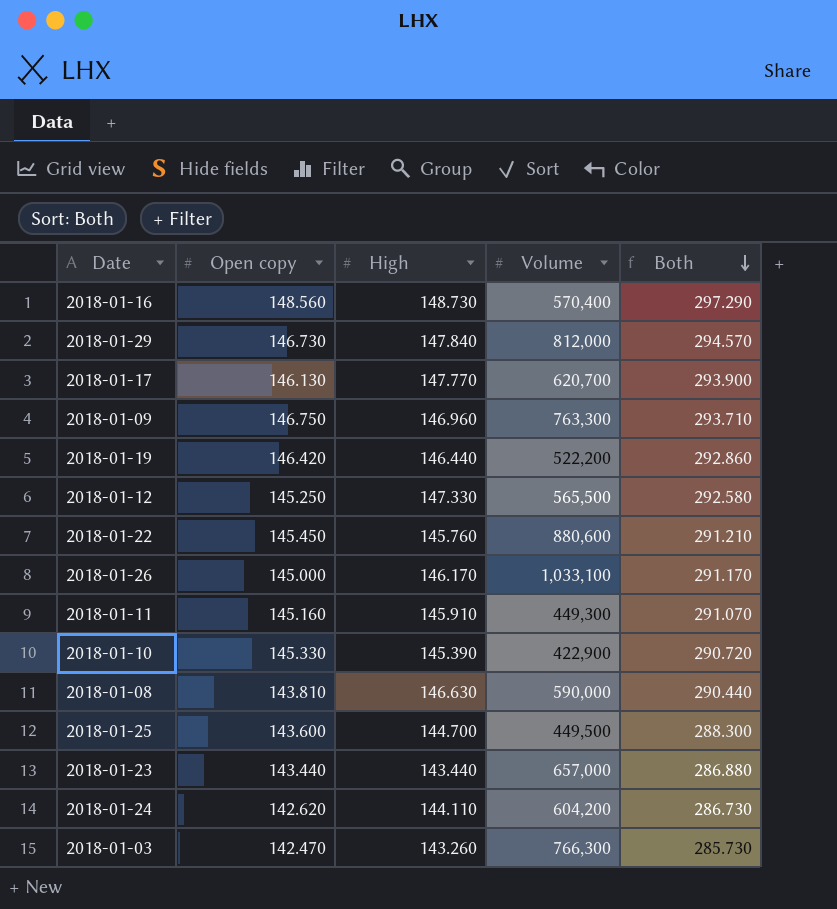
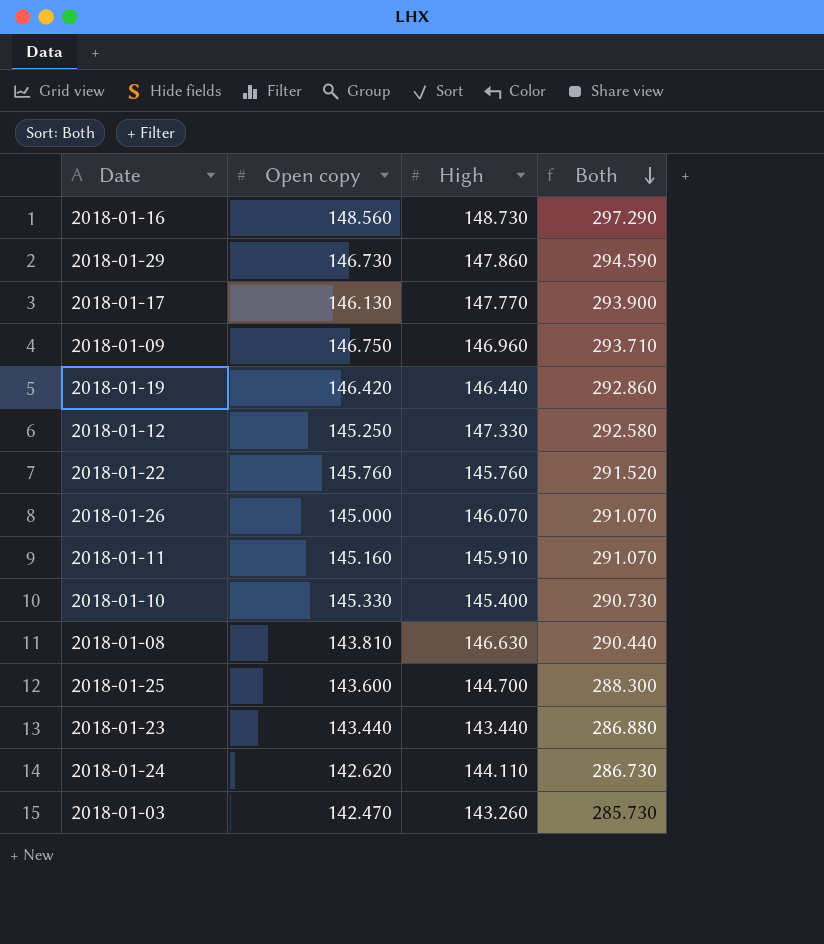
column Volume | position: 4 -> none
2018-01-29 | High: 147.840 -> 147.860
2018-01-29 | Both: 294.570 -> 294.590
2018-01-22 | Open copy: 145.450 -> 145.760
2018-01-22 | Both: 291.210 -> 291.520
2018-01-26 | High: 146.170 -> 146.070
2018-01-26 | Both: 291.170 -> 291.070
2018-01-10 | High: 145.390 -> 145.400
2018-01-10 | Both: 290.720 -> 290.730

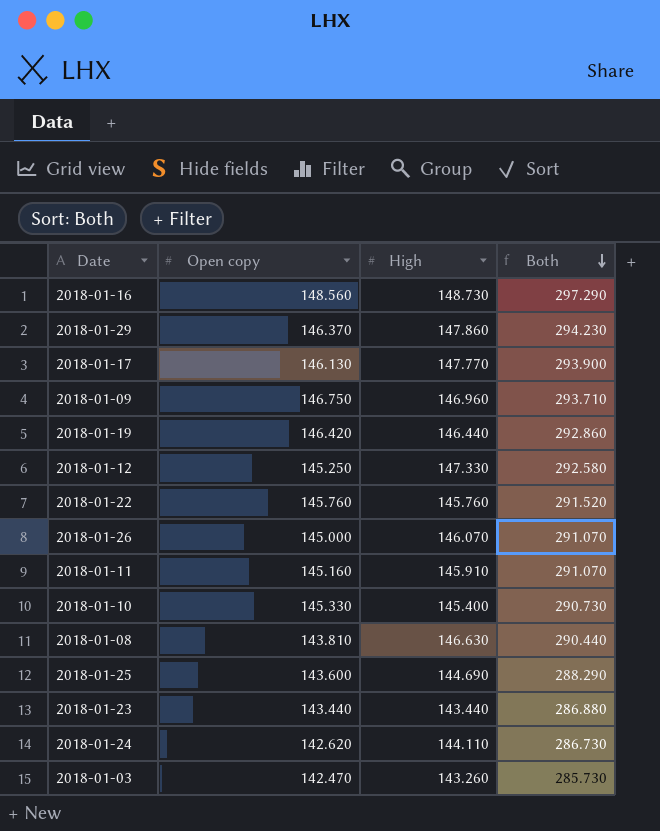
2018-01-29 | Open copy: 146.730 -> 146.370
2018-01-29 | Both: 294.590 -> 294.230
2018-01-25 | High: 144.700 -> 144.690
2018-01-25 | Both: 288.300 -> 288.290

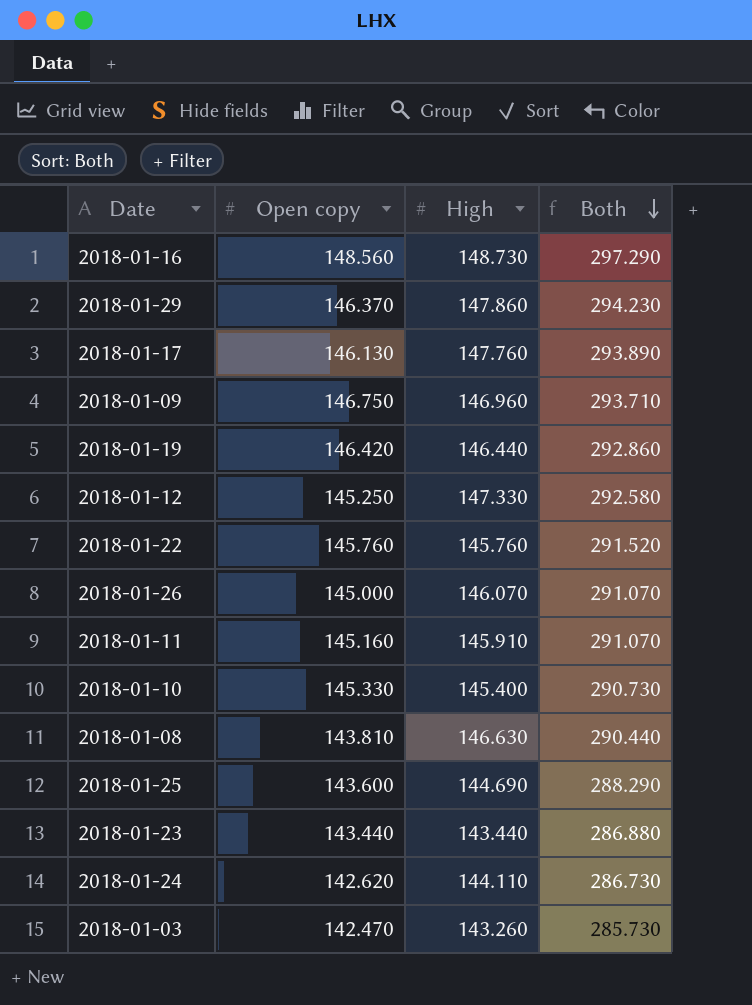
2018-01-17 | High: 147.770 -> 147.760
2018-01-17 | Both: 293.900 -> 293.890

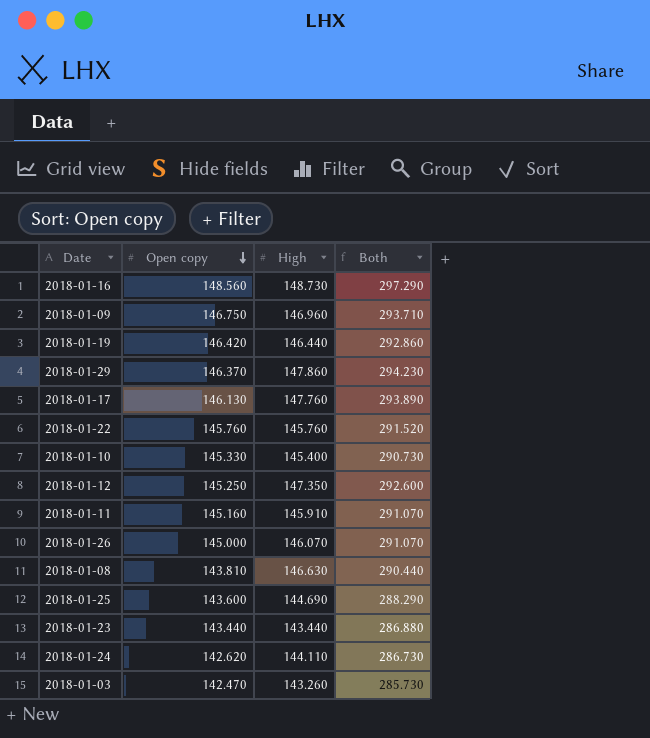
row order: Both descending -> Open copy descending
2018-01-12 | High: 147.330 -> 147.350
2018-01-12 | Both: 292.580 -> 292.600

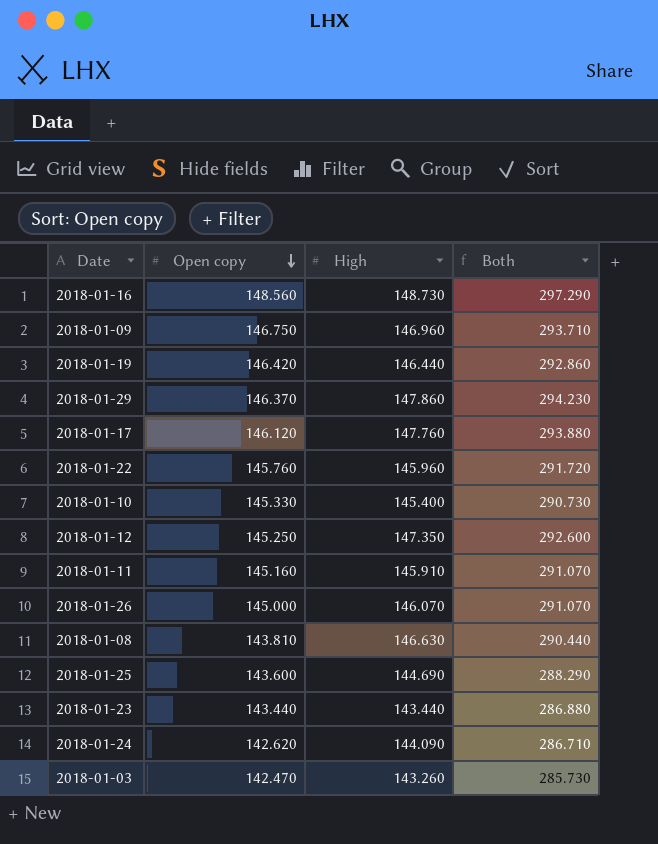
2018-01-17 | Open copy: 146.130 -> 146.120
2018-01-17 | Both: 293.890 -> 293.880
2018-01-22 | High: 145.760 -> 145.960
2018-01-22 | Both: 291.520 -> 291.720
2018-01-24 | High: 144.110 -> 144.090
2018-01-24 | Both: 286.730 -> 286.710

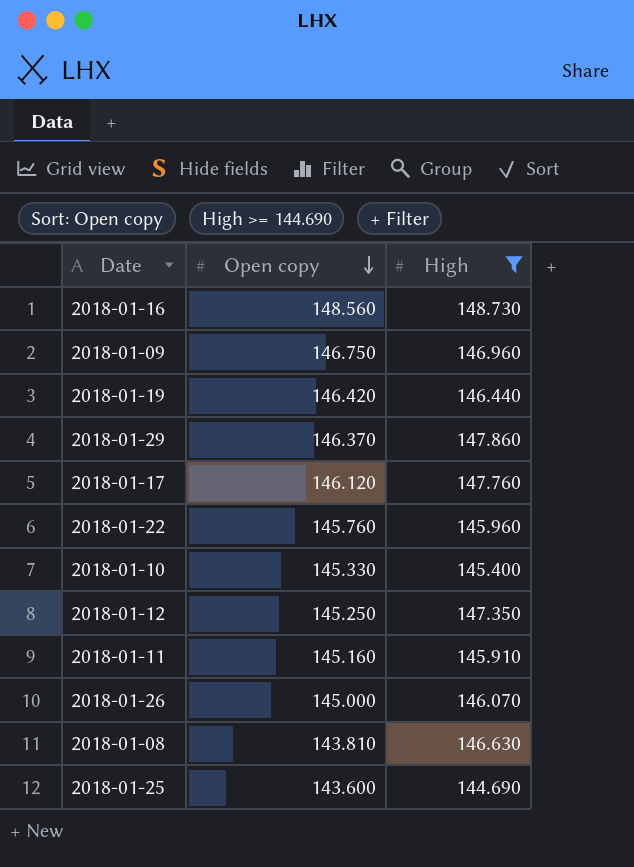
filter: none -> High >= 144.690
column Both | formula: [Open copy] + [High] -> none

